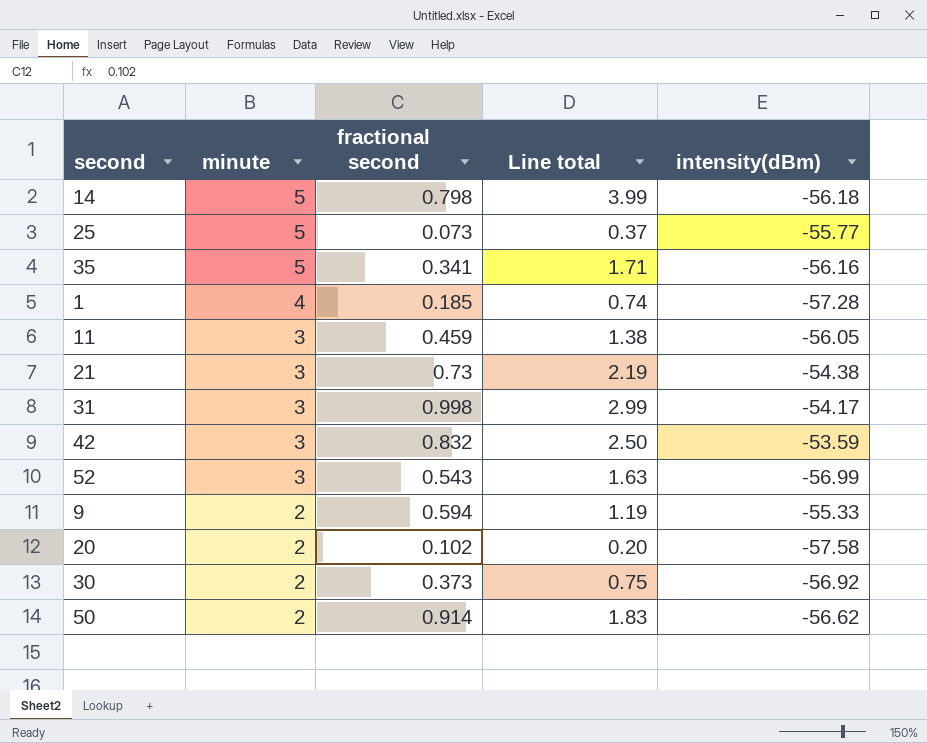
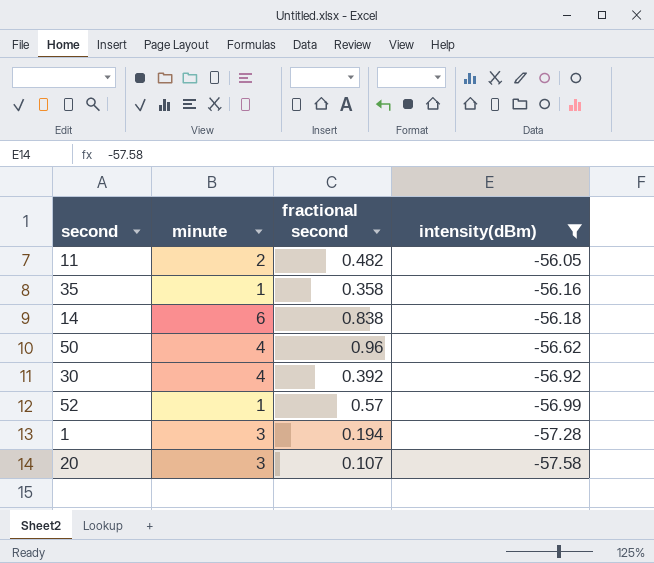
filter: none -> intensity(dBm) <= -56.05
row order: minute descending -> intensity(dBm) descending
column Line total | formula: [minute] * [fractional second] -> none
11 | minute: 3 -> 2
11 | fractional second: 0.459 -> 0.482
35 | minute: 5 -> 1
35 | fractional second: 0.341 -> 0.358
14 | minute: 5 -> 6
14 | fractional second: 0.798 -> 0.838
50 | minute: 2 -> 4
50 | fractional second: 0.914 -> 0.96
30 | minute: 2 -> 4
30 | fractional second: 0.373 -> 0.392
52 | minute: 3 -> 1
52 | fractional second: 0.543 -> 0.57
1 | minute: 4 -> 3
1 | fractional second: 0.185 -> 0.194
20 | minute: 2 -> 3
20 | fractional second: 0.102 -> 0.107

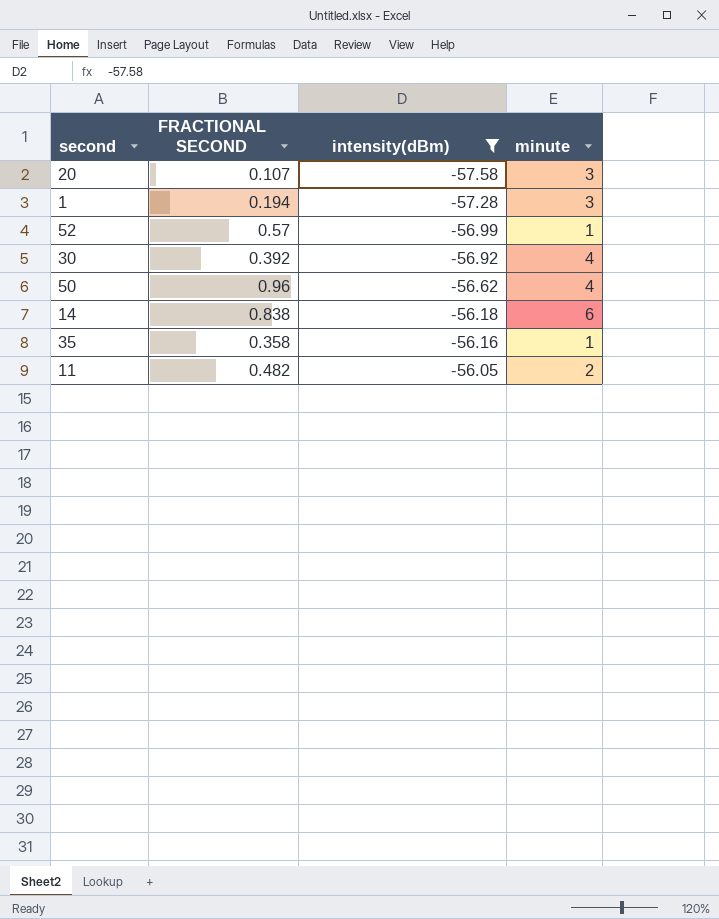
row order: intensity(dBm) descending -> intensity(dBm) ascending
column name: fractional second -> FRACTIONAL SECOND
column minute | position: 2 -> 4

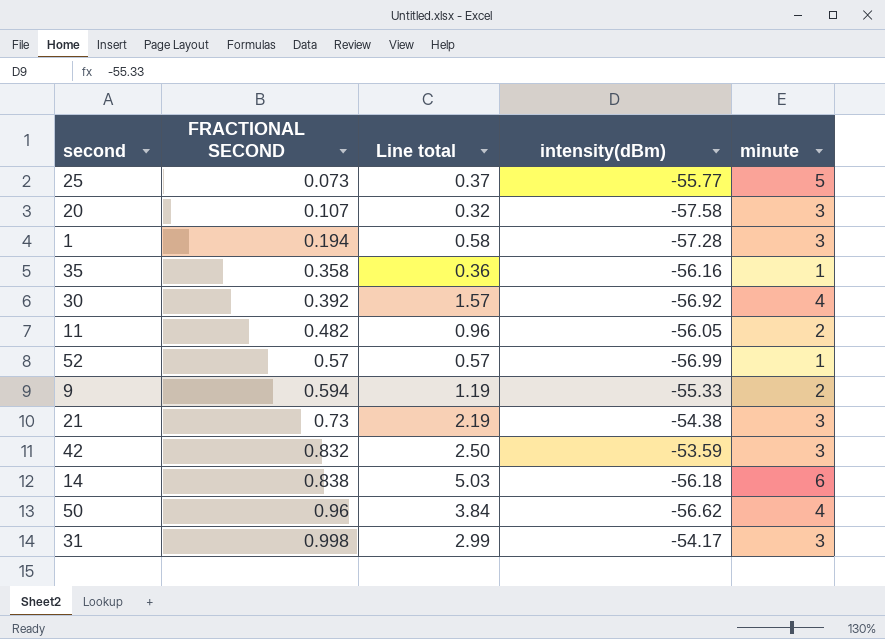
filter: intensity(dBm) <= -56.05 -> none
row order: intensity(dBm) ascending -> FRACTIONAL SECOND ascending
column Line total | formula: none -> [FRACTIONAL SECOND] * [minute]

